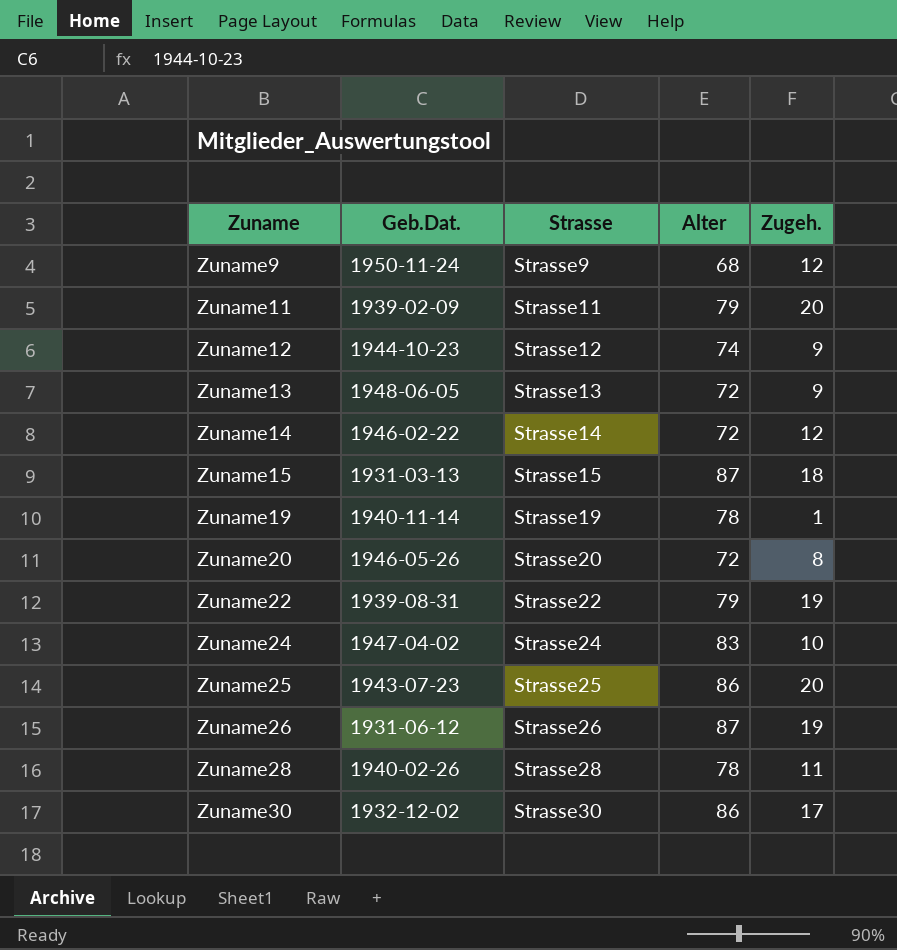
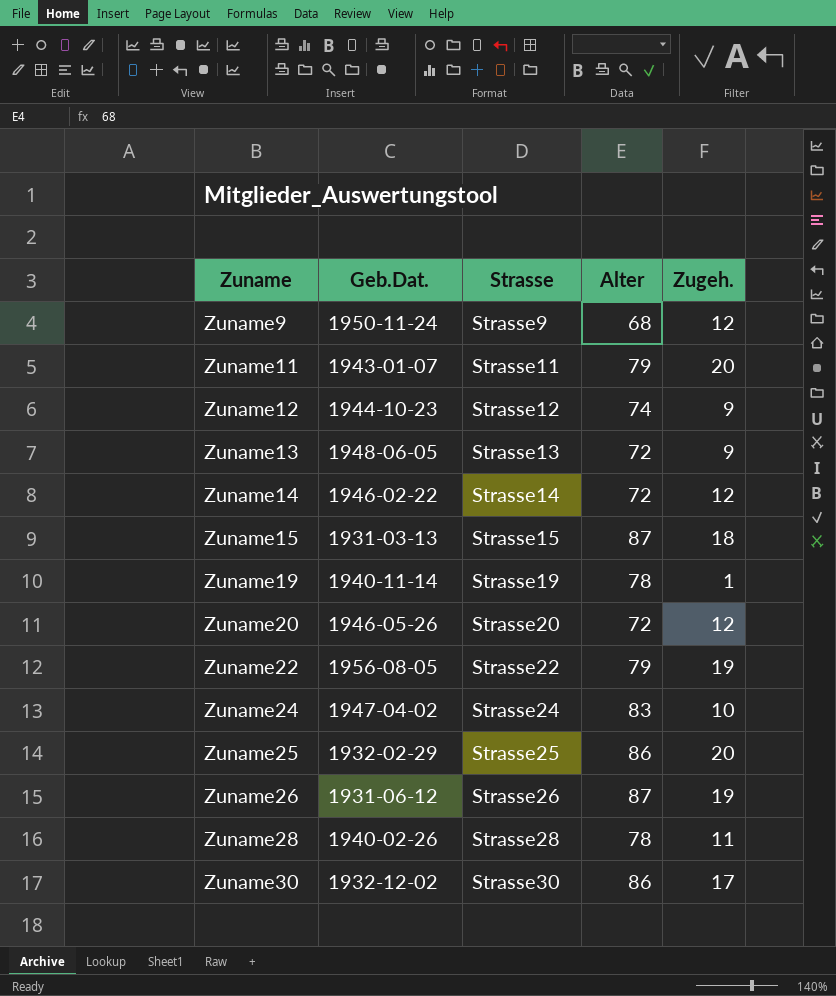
Zuname11 | Geb.Dat.: 1939-02-09 -> 1943-01-07
Zuname20 | Zugeh.: 8 -> 12
Zuname22 | Geb.Dat.: 1939-08-31 -> 1956-08-05
Zuname25 | Geb.Dat.: 1943-07-23 -> 1932-02-29

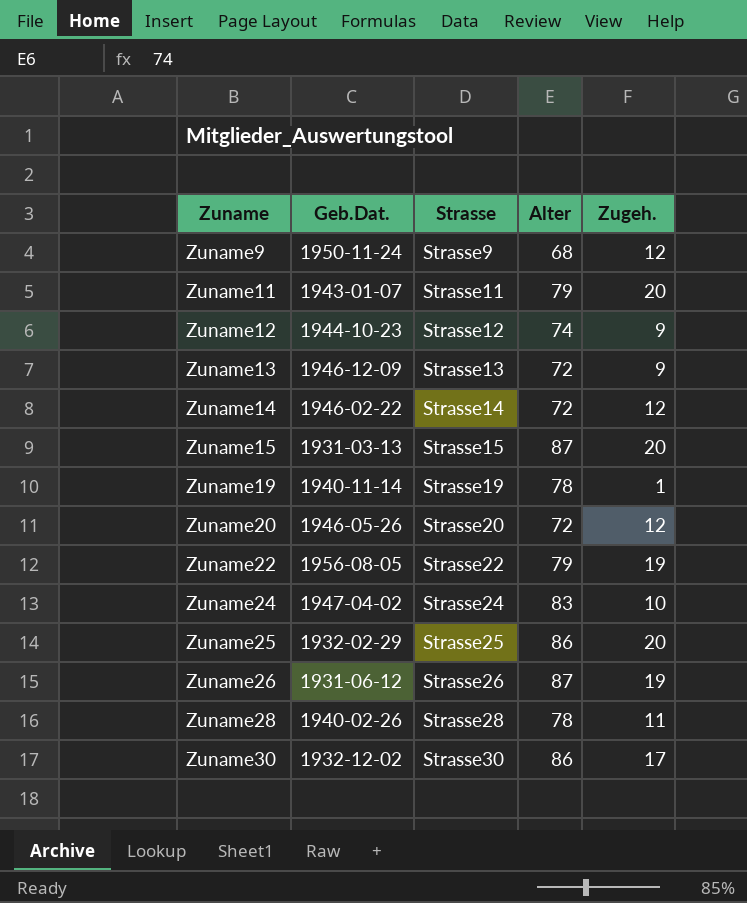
Zuname13 | Geb.Dat.: 1948-06-05 -> 1946-12-09
Zuname15 | Zugeh.: 18 -> 20

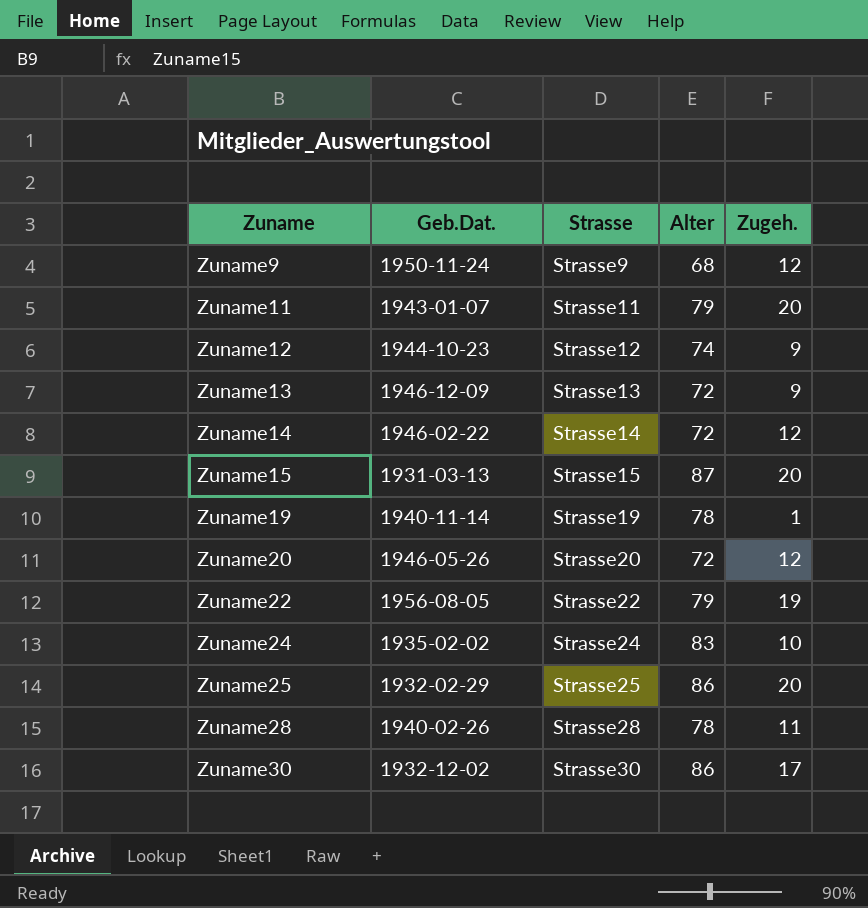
row Zuname26: 1931-06-12 | Strasse26 | 87 | 19 -> none
Zuname24 | Geb.Dat.: 1947-04-02 -> 1935-02-02

